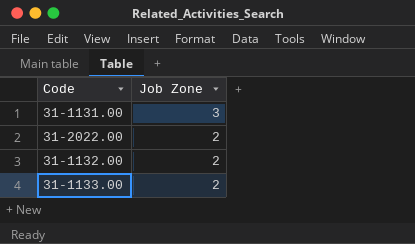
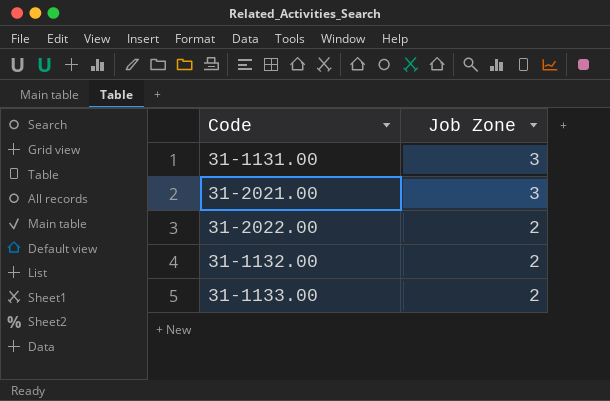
row 31-2021.00: none -> 3

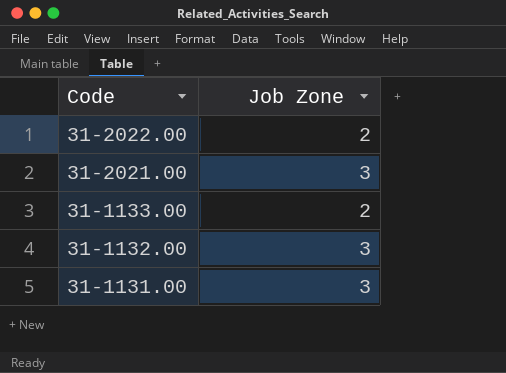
row order: Job Zone descending -> Code descending
31-1132.00 | Job Zone: 2 -> 3

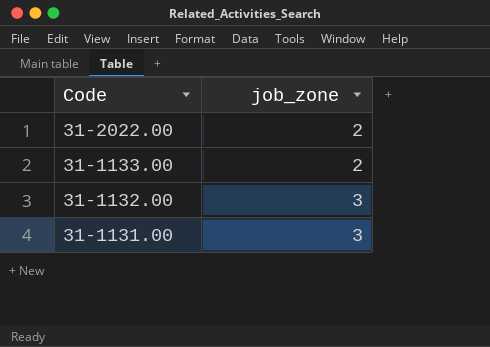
column name: Job Zone -> job_zone
row 31-2021.00: 3 -> none

